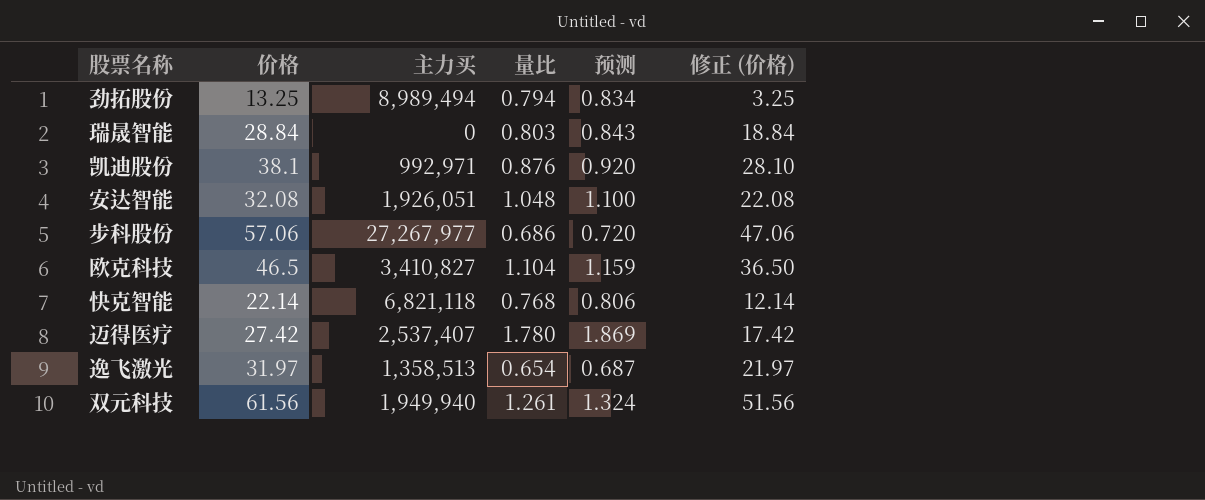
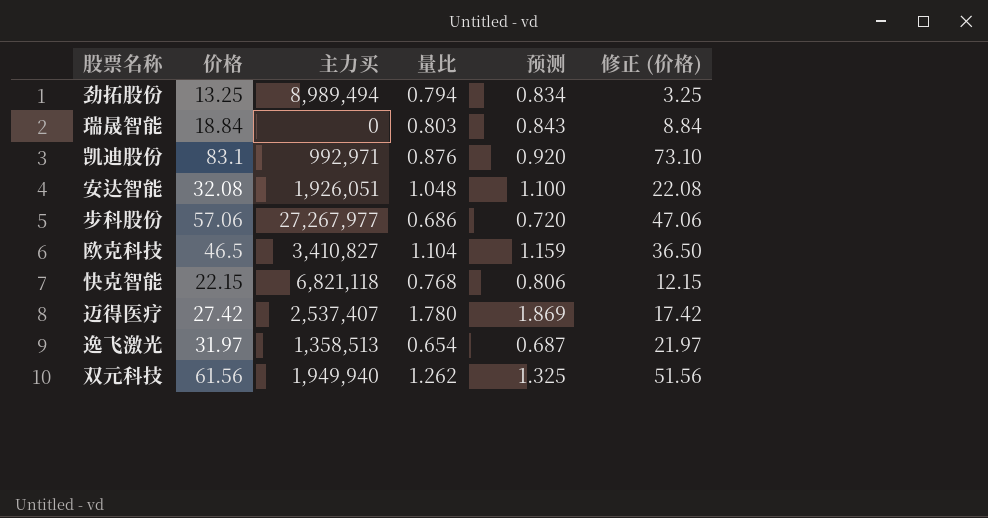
瑞晟智能 | 价格: 28.84 -> 18.84
瑞晟智能 | 修正 (价格): 18.84 -> 8.84
凯迪股份 | 价格: 38.1 -> 83.1
凯迪股份 | 修正 (价格): 28.10 -> 73.10
快克智能 | 价格: 22.14 -> 22.15
快克智能 | 修正 (价格): 12.14 -> 12.15
双元科技 | 量比: 1.261 -> 1.262
双元科技 | 预测: 1.324 -> 1.325

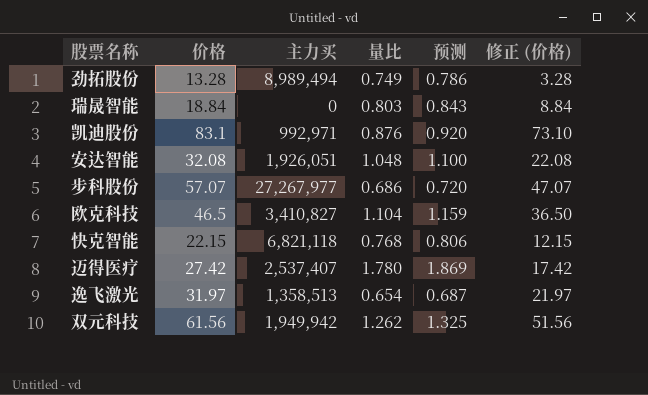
劲拓股份 | 价格: 13.25 -> 13.28
劲拓股份 | 量比: 0.794 -> 0.749
劲拓股份 | 预测: 0.834 -> 0.786
劲拓股份 | 修正 (价格): 3.25 -> 3.28
步科股份 | 价格: 57.06 -> 57.07
步科股份 | 修正 (价格): 47.06 -> 47.07
双元科技 | 主力买: 1,949,940 -> 1,949,942

